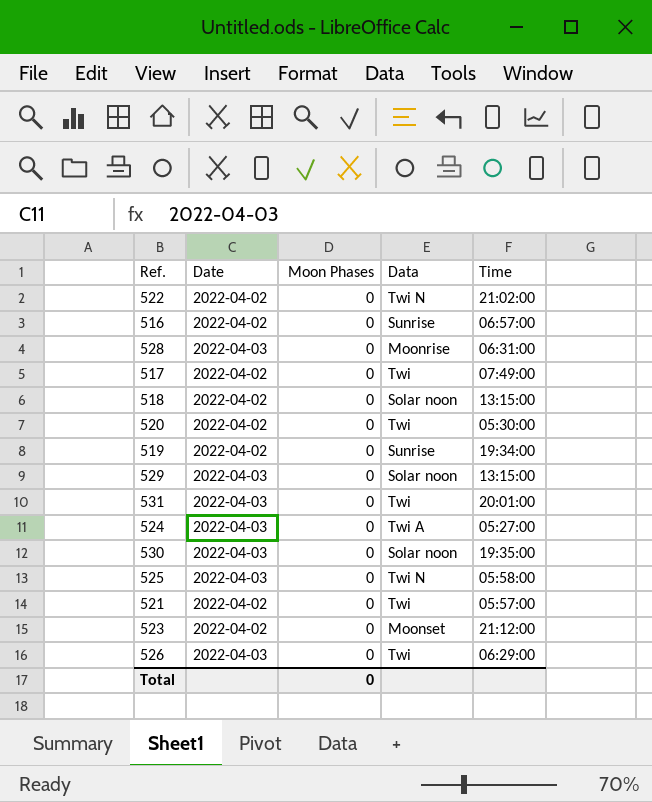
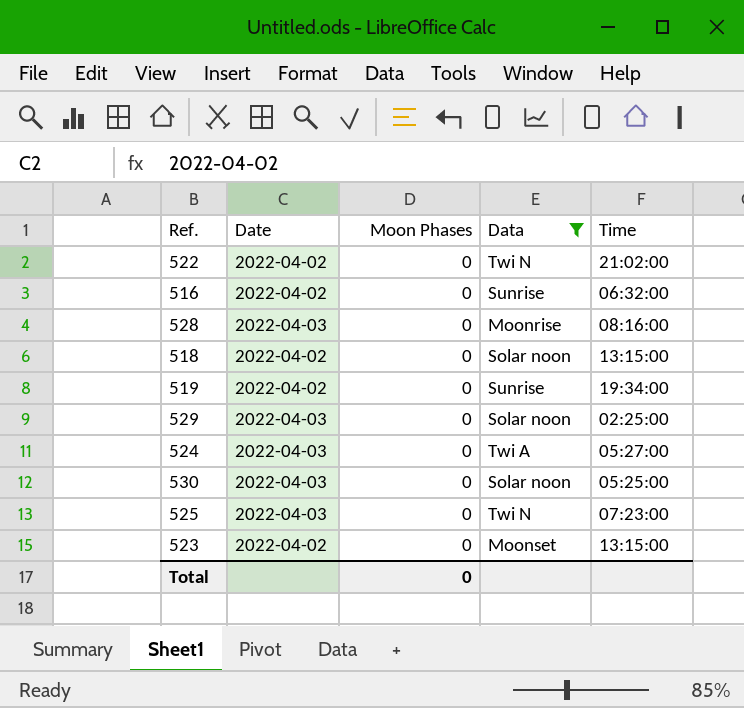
filter: none -> Data != Twi
516 | Time: 06:57:00 -> 06:32:00
528 | Time: 06:31:00 -> 08:16:00
529 | Time: 13:15:00 -> 02:25:00
530 | Time: 19:35:00 -> 05:25:00
525 | Time: 05:58:00 -> 07:23:00
523 | Time: 21:12:00 -> 13:15:00

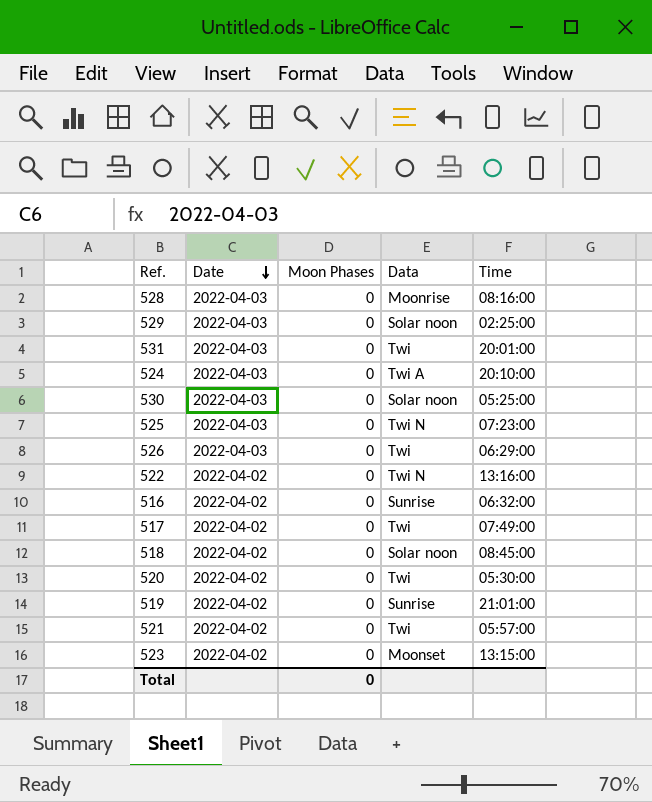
filter: Data != Twi -> none
row order: none -> Date descending
524 | Time: 05:27:00 -> 20:10:00
522 | Time: 21:02:00 -> 13:16:00
518 | Time: 13:15:00 -> 08:45:00
519 | Time: 19:34:00 -> 21:01:00

